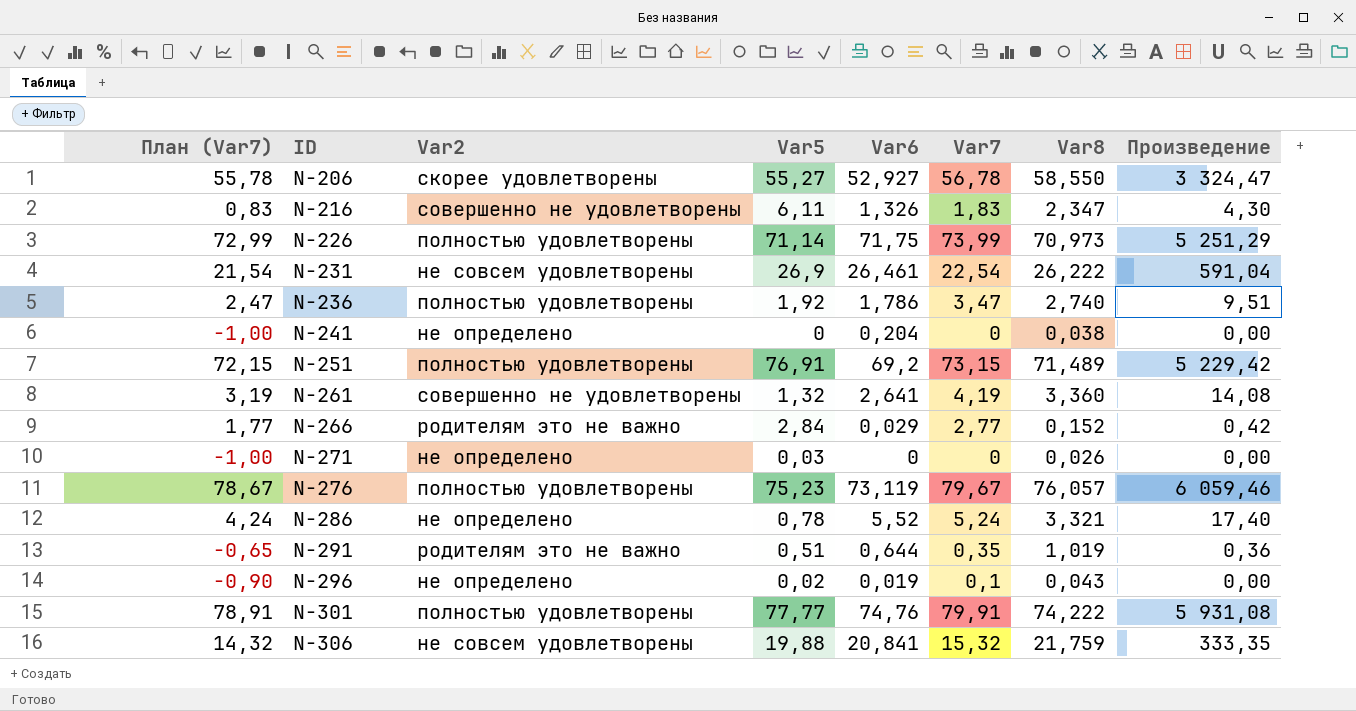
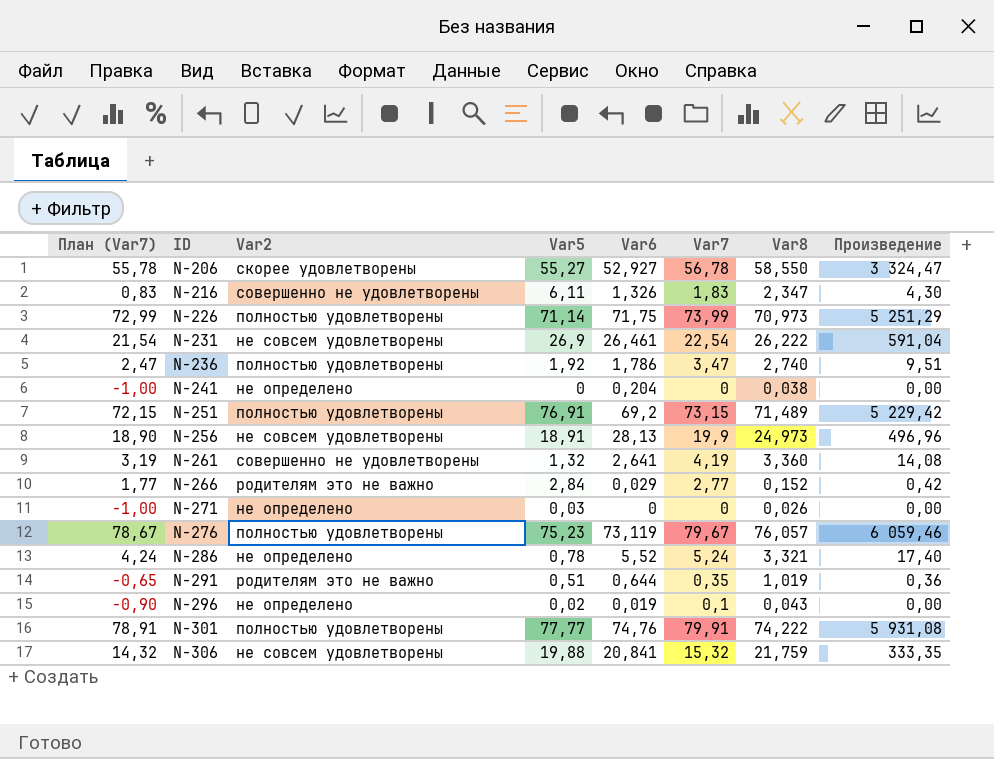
row N-256: none -> 18,90 | не совсем удовлетворены | 18,91 | 28,13 | 19,9 | 24,973 | 496,96

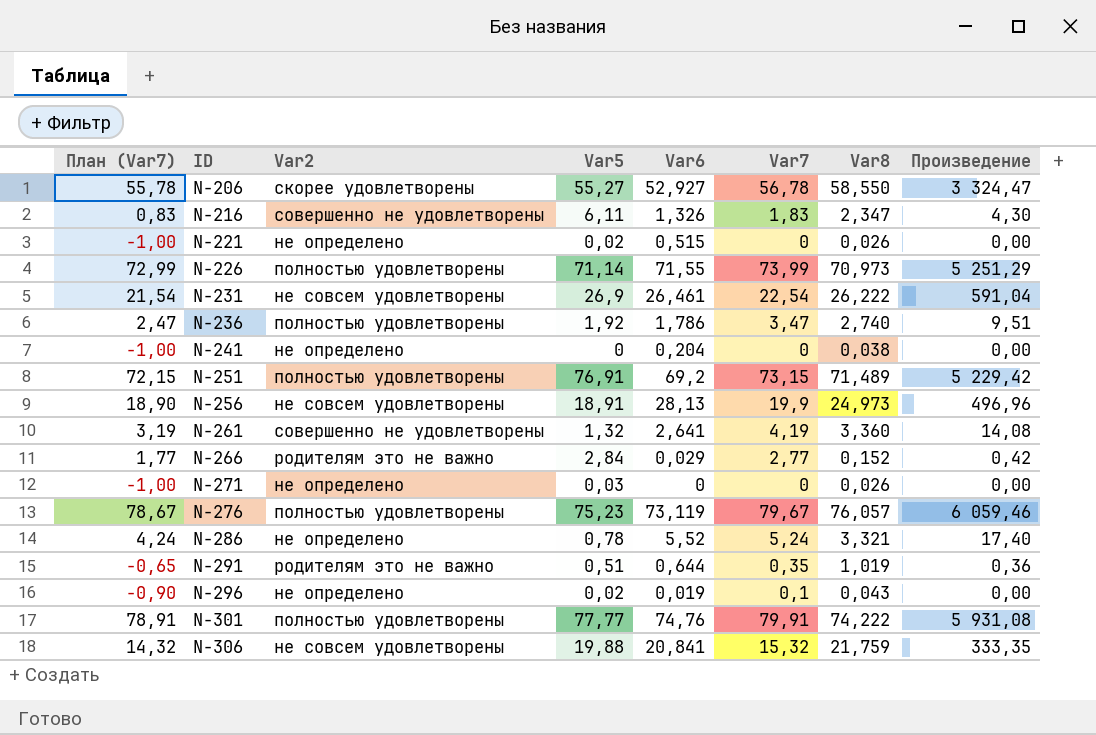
row N-221: none -> -1,00 | не определено | 0,02 | 0,515 | 0 | 0,026 | 0,00
N-226 | Var6: 71,75 -> 71,55

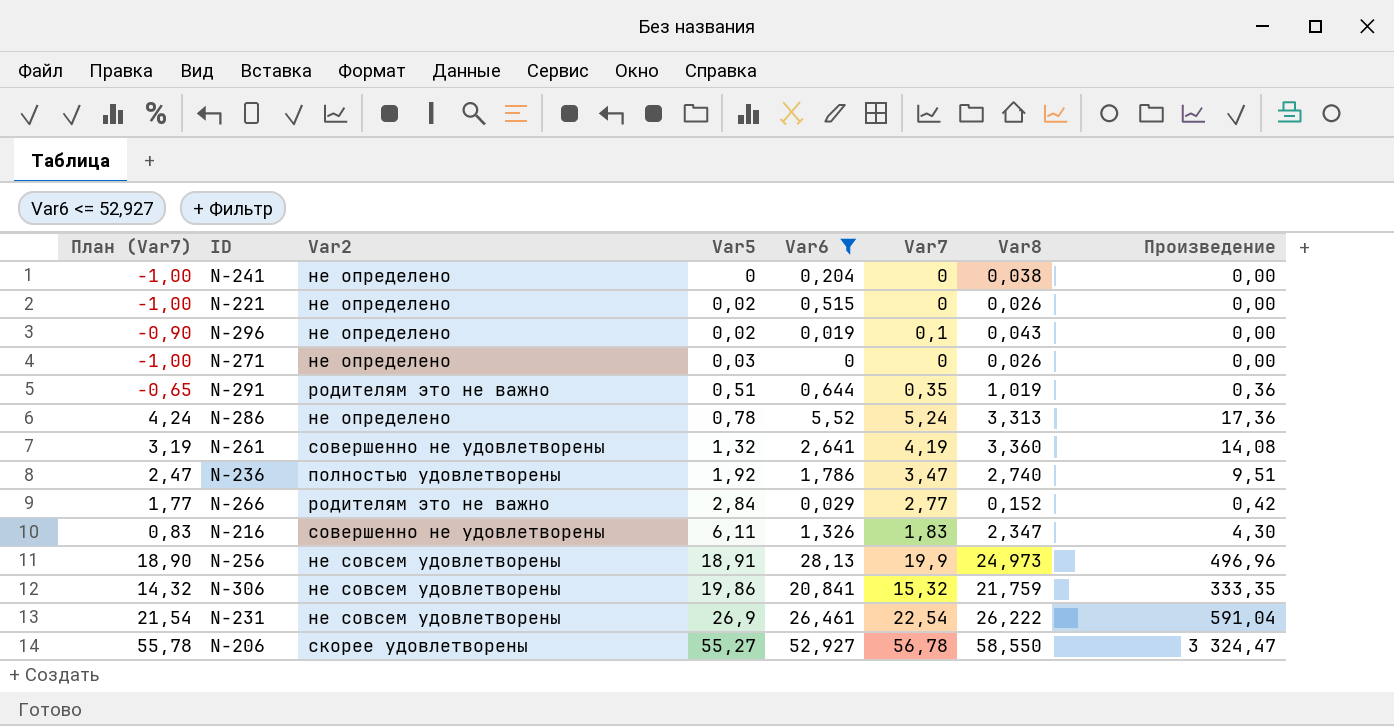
filter: none -> Var6 <= 52,927
row order: ID ascending -> Var5 ascending
N-286 | Var8: 3,321 -> 3,313
N-286 | Произведение: 17,40 -> 17,36
N-306 | Var5: 19,88 -> 19,86

